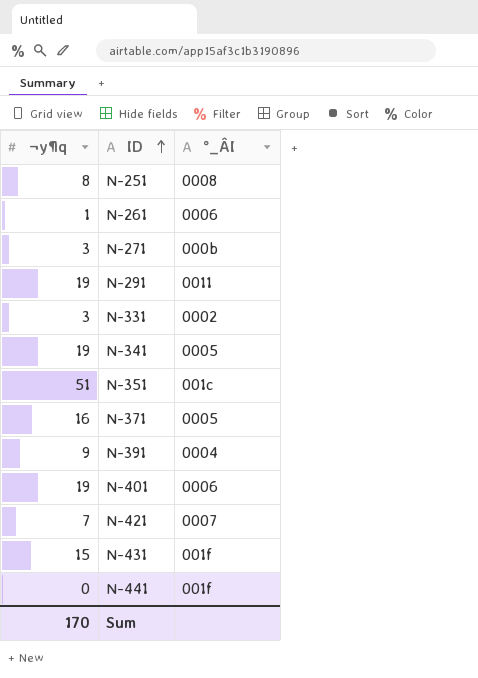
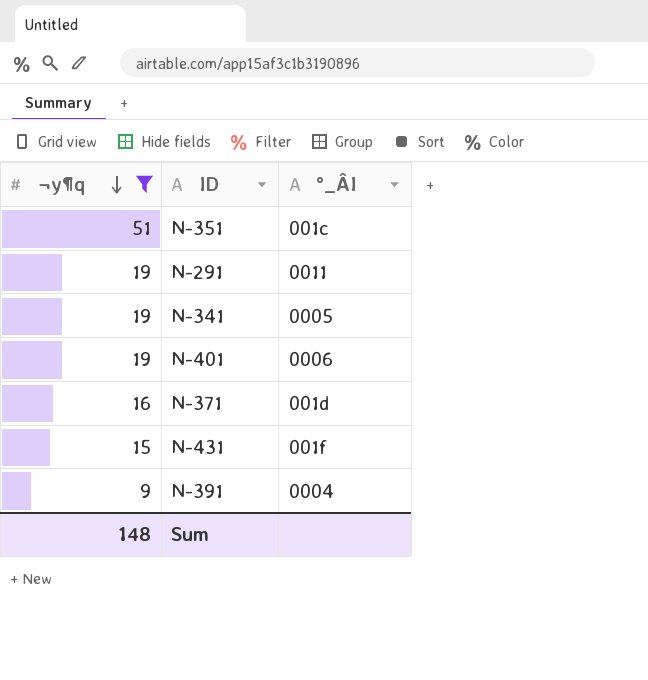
filter: none -> ¬y¶q >= 9
row order: ID ascending -> ¬y¶q descending
N-371 | °_ÂI: 0005 -> 001d
Sum | ¬y¶q: 170 -> 148

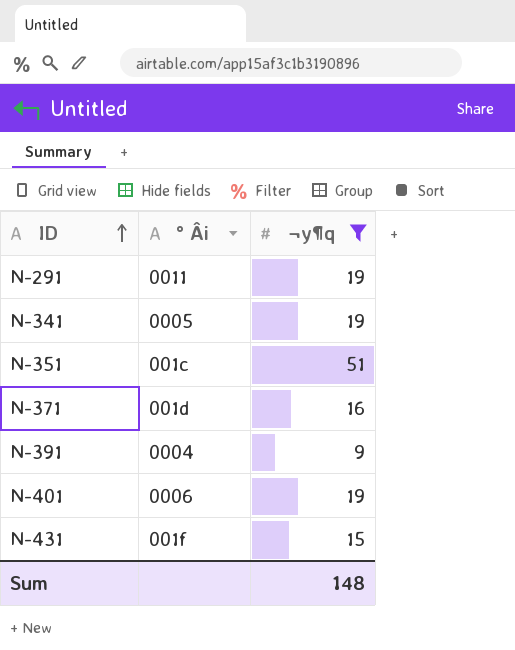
row order: ¬y¶q descending -> ID ascending
column name: °_ÂI -> ° Âi
column ¬y¶q | position: 1 -> 3

